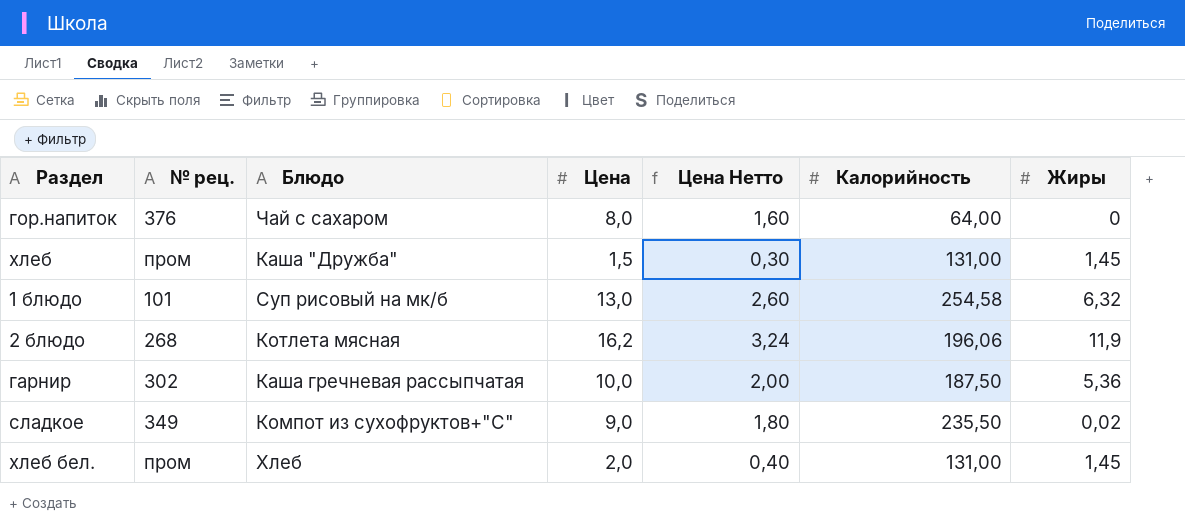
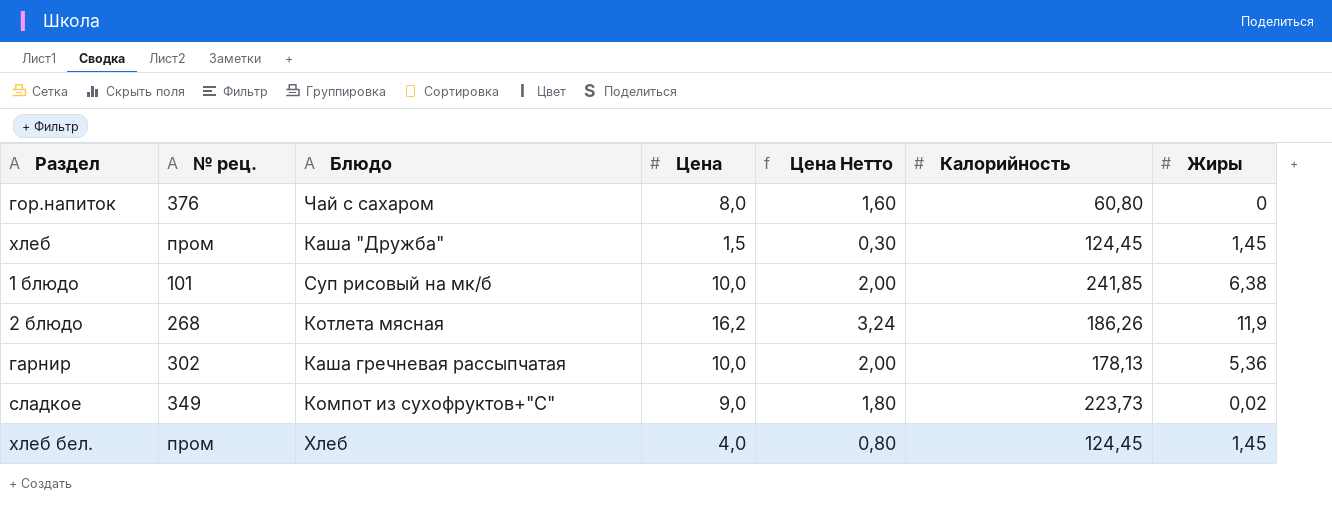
гор.напиток | Калорийность: 64,00 -> 60,80
хлеб | Калорийность: 131,00 -> 124,45
1 блюдо | Цена: 13,0 -> 10,0
1 блюдо | Цена Нетто: 2,60 -> 2,00
1 блюдо | Калорийность: 254,58 -> 241,85
1 блюдо | Жиры: 6,32 -> 6,38
2 блюдо | Калорийность: 196,06 -> 186,26
гарнир | Калорийность: 187,50 -> 178,13
сладкое | Калорийность: 235,50 -> 223,73
хлеб бел. | Цена: 2,0 -> 4,0
хлеб бел. | Цена Нетто: 0,40 -> 0,80
хлеб бел. | Калорийность: 131,00 -> 124,45

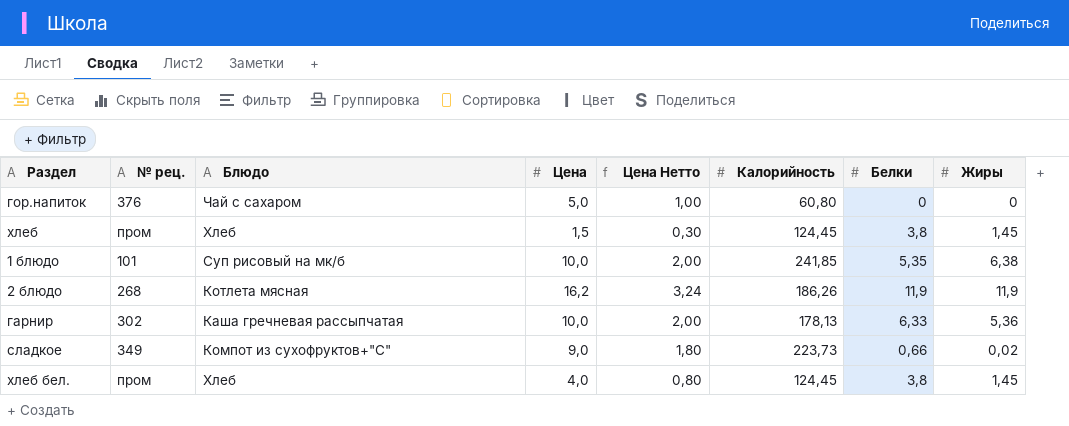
column Белки | position: none -> 7
гор.напиток | Цена: 8,0 -> 5,0
гор.напиток | Цена Нетто: 1,60 -> 1,00
хлеб | Блюдо: Каша "Дружба" -> Хлеб

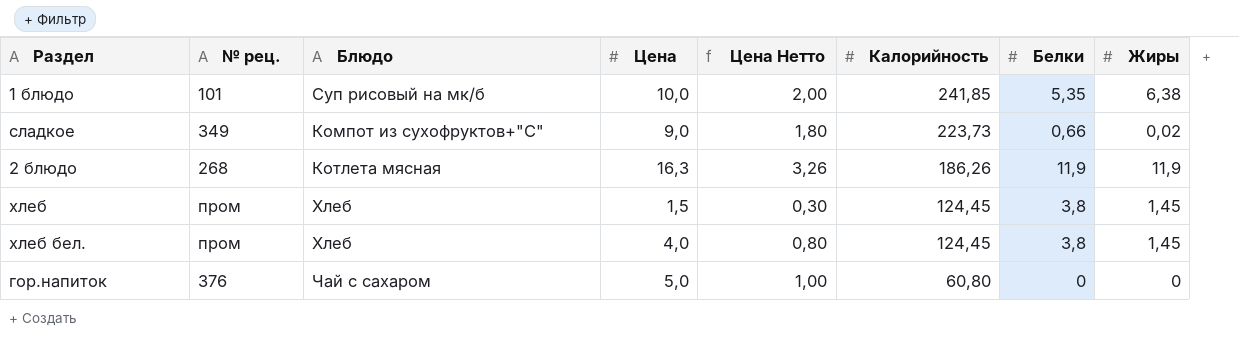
row order: none -> Калорийность descending
row гарнир: 302 | Каша гречневая рассыпчатая | 10,0 | 2,00 | 178,13 | 6,33 | 5,36 -> none
2 блюдо | Цена: 16,2 -> 16,3
2 блюдо | Цена Нетто: 3,24 -> 3,26

